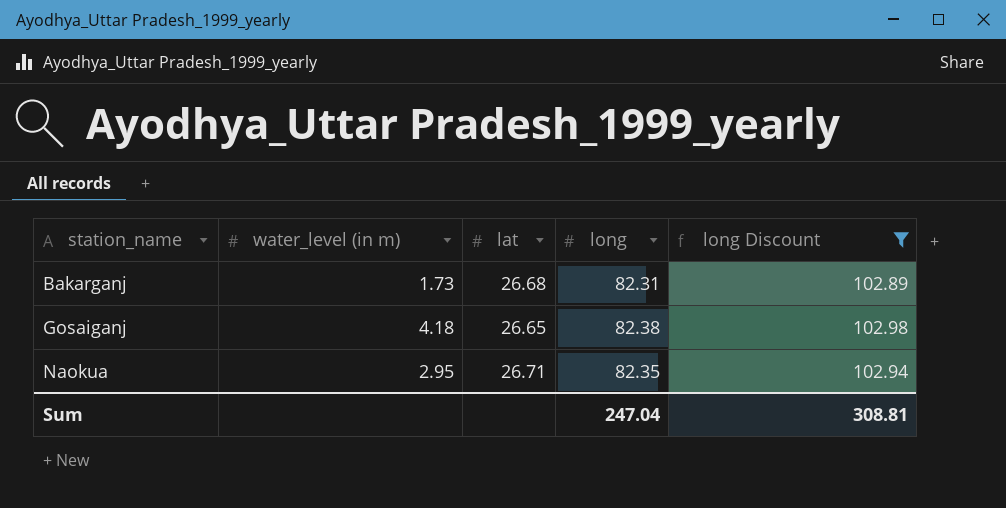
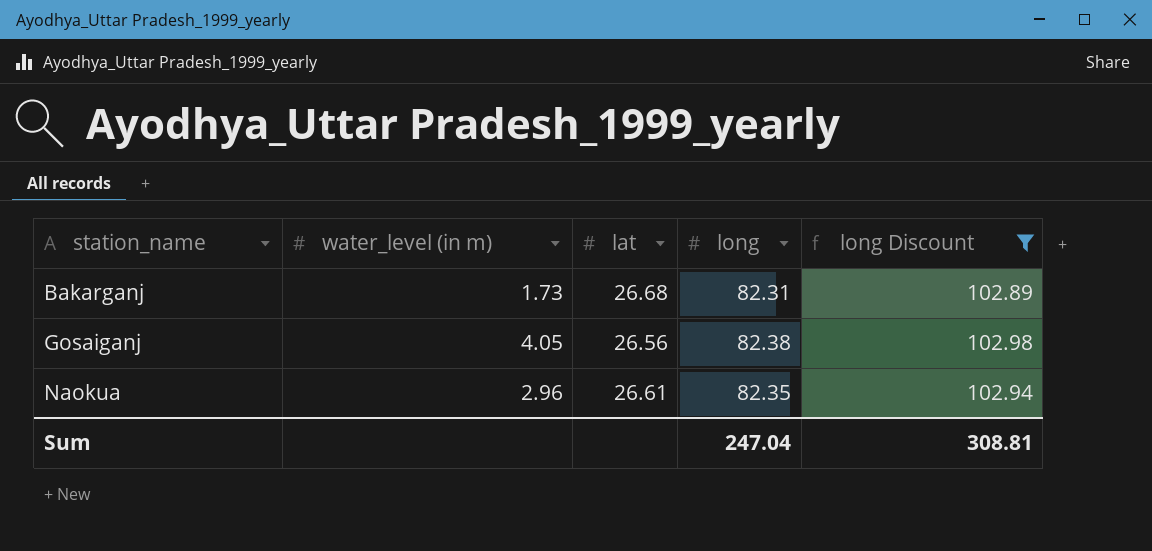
Gosaiganj | water_level (in m): 4.18 -> 4.05
Gosaiganj | lat: 26.65 -> 26.56
Naokua | water_level (in m): 2.95 -> 2.96
Naokua | lat: 26.71 -> 26.61

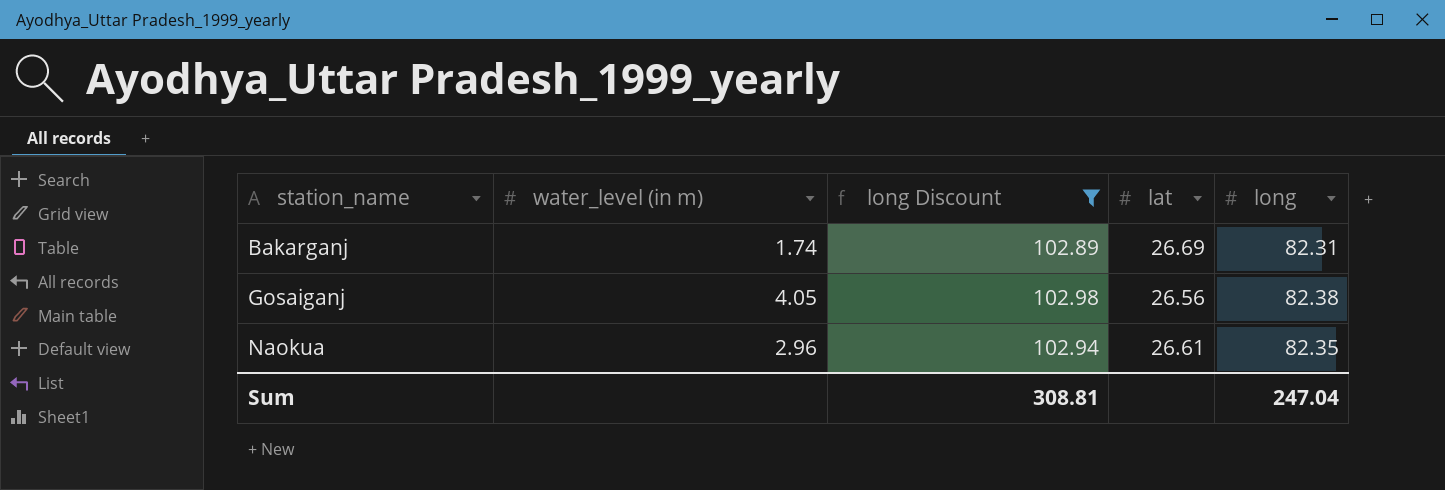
column long Discount | position: 5 -> 3
Bakarganj | water_level (in m): 1.73 -> 1.74
Bakarganj | lat: 26.68 -> 26.69

